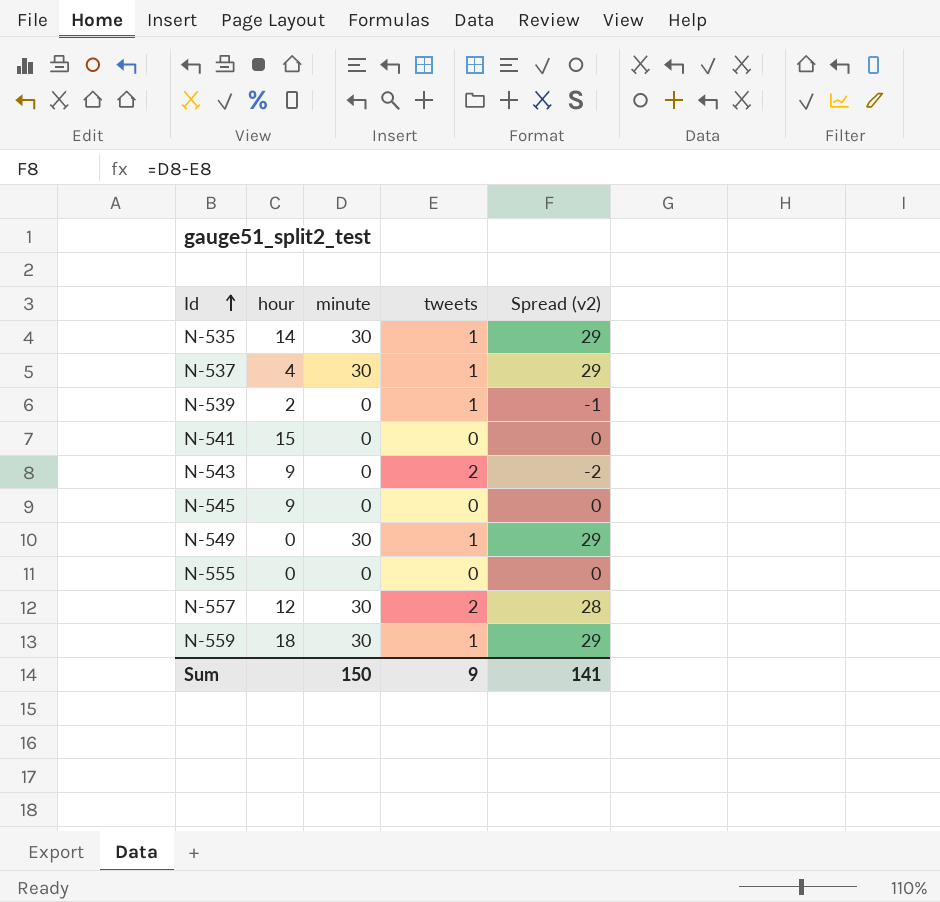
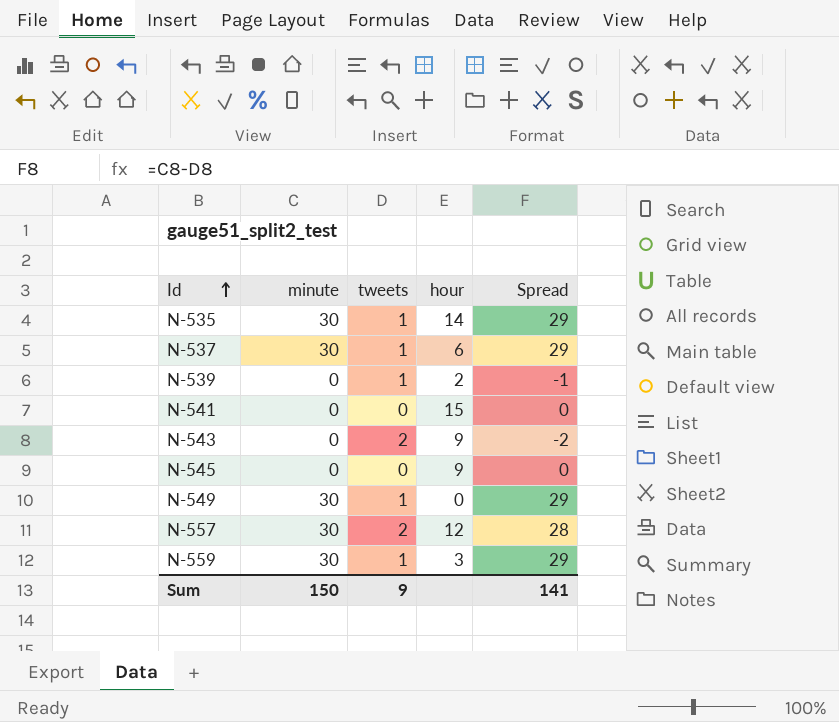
column hour | position: 2 -> 4
column name: Spread (v2) -> Spread
row N-555: 0 | 0 | 0 | 0 -> none
N-537 | hour: 4 -> 6
N-559 | hour: 18 -> 3

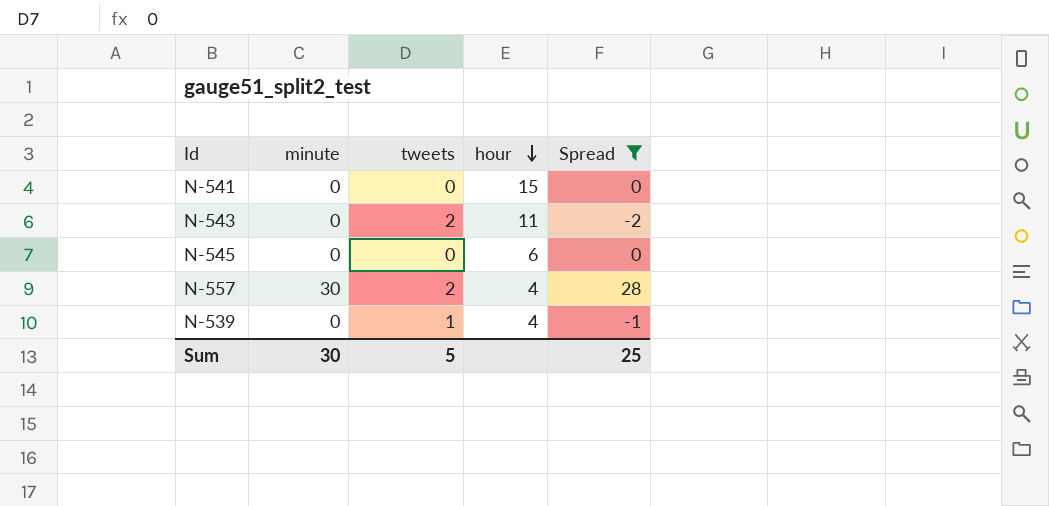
filter: none -> Spread != 29
row order: Id ascending -> hour descending
N-543 | hour: 9 -> 11
N-545 | hour: 9 -> 6
N-557 | hour: 12 -> 4
N-539 | hour: 2 -> 4
Sum | minute: 150 -> 30
Sum | tweets: 9 -> 5
Sum | Spread: 141 -> 25

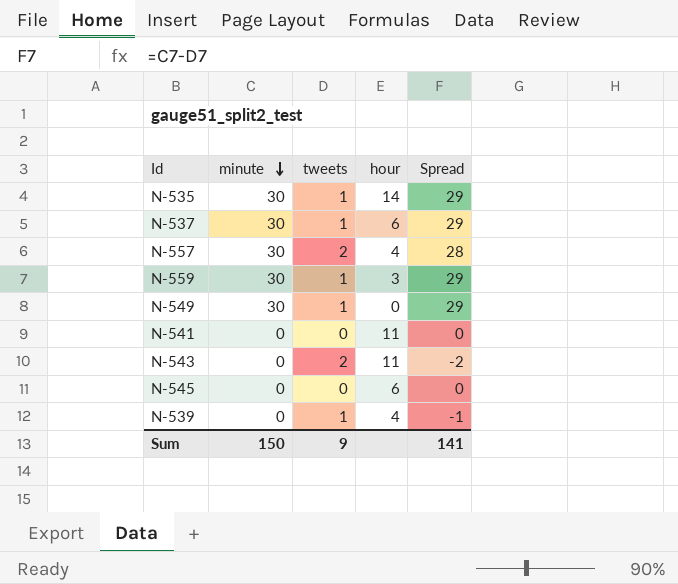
filter: Spread != 29 -> none
row order: hour descending -> minute descending
N-541 | hour: 15 -> 11
Sum | minute: 30 -> 150
Sum | tweets: 5 -> 9
Sum | Spread: 25 -> 141

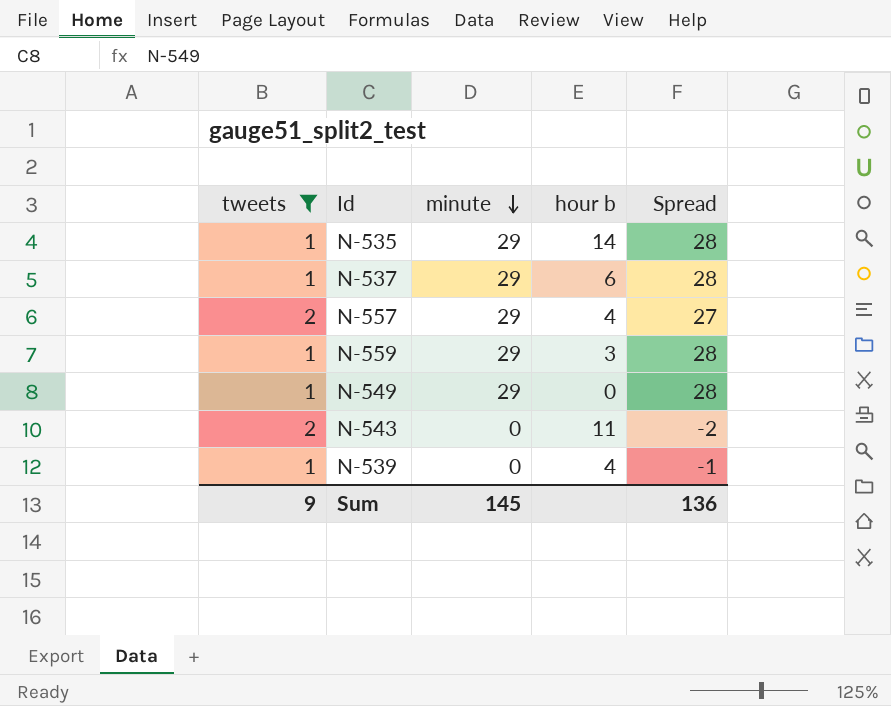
filter: none -> tweets != 0
column tweets | position: 3 -> 1
column name: hour -> hour b
N-535 | minute: 30 -> 29
N-535 | Spread: 29 -> 28
N-537 | minute: 30 -> 29
N-537 | Spread: 29 -> 28
N-557 | minute: 30 -> 29
N-557 | Spread: 28 -> 27
N-559 | minute: 30 -> 29
N-559 | Spread: 29 -> 28
N-549 | minute: 30 -> 29
N-549 | Spread: 29 -> 28
Sum | minute: 150 -> 145
Sum | Spread: 141 -> 136

